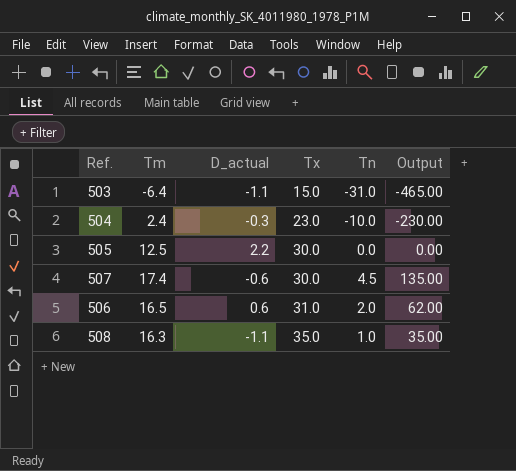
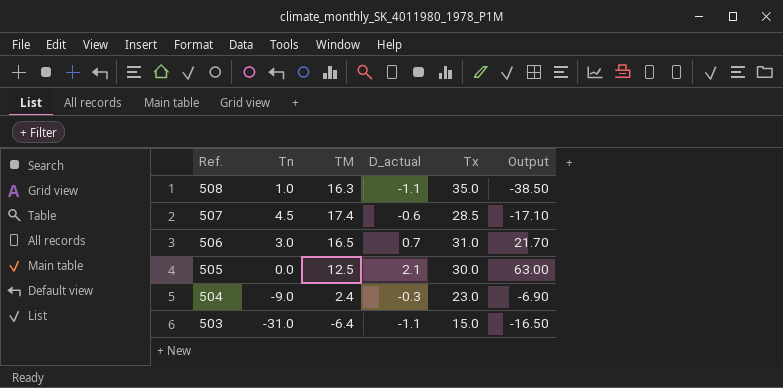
row order: Tx ascending -> Ref. descending
column Tn | position: 5 -> 2
column name: Tm -> TM
column Output | formula: [Tx] * [Tn] -> [D_actual] * [Tx]
507 | Tx: 30.0 -> 28.5
506 | Tn: 2.0 -> 3.0
506 | D_actual: 0.6 -> 0.7
505 | D_actual: 2.2 -> 2.1
504 | Tn: -10.0 -> -9.0

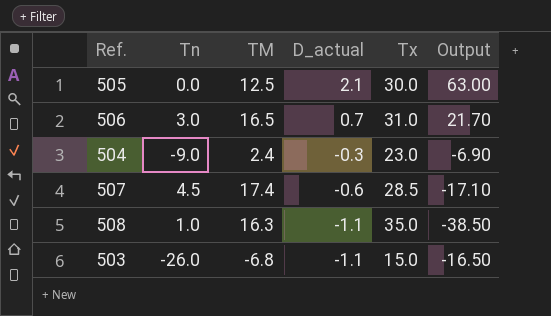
row order: Ref. descending -> D_actual descending
503 | Tn: -31.0 -> -26.0
503 | TM: -6.4 -> -6.8

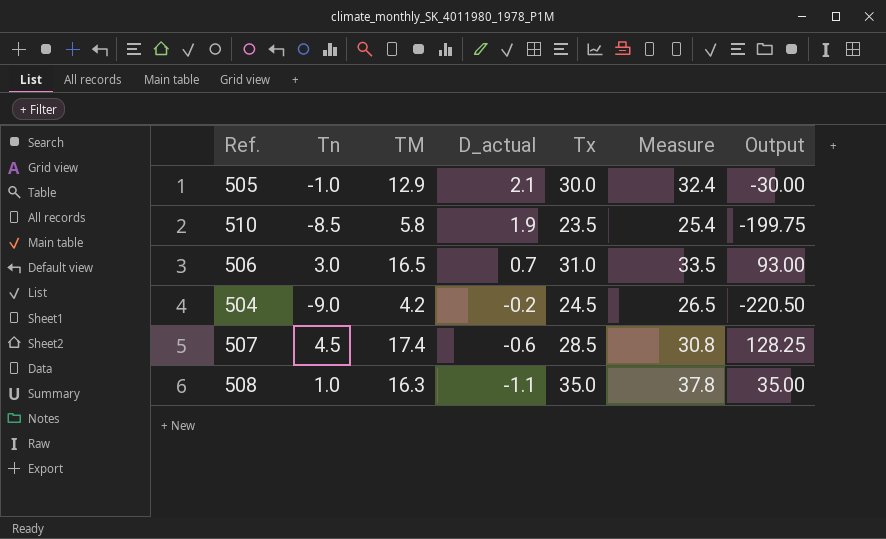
column Measure | formula: none -> [Tx] * 1.08
column Output | formula: [D_actual] * [Tx] -> [Tn] * [Tx]
row 503: -26.0 | -6.8 | -1.1 | 15.0 | -16.50 -> none
505 | Tn: 0.0 -> -1.0
505 | TM: 12.5 -> 12.9
row 510: none -> -8.5 | 5.8 | 1.9 | 23.5 | 25.4 | -199.75
504 | TM: 2.4 -> 4.2
504 | D_actual: -0.3 -> -0.2
504 | Tx: 23.0 -> 24.5

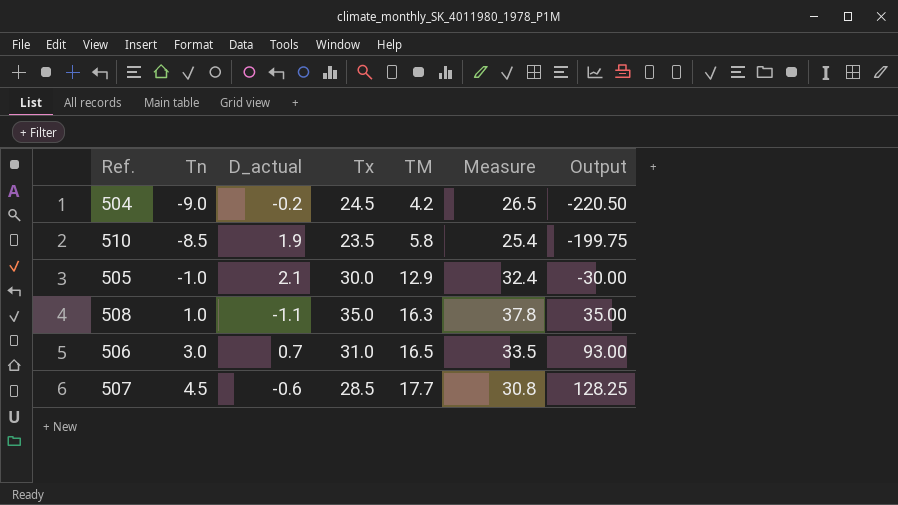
row order: D_actual descending -> Tn ascending
column TM | position: 3 -> 5
507 | TM: 17.4 -> 17.7

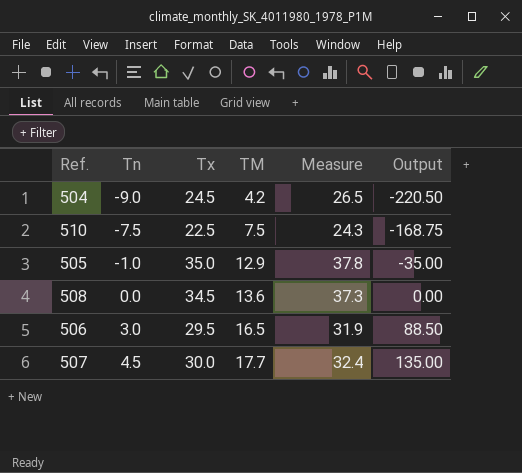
column D_actual | position: 3 -> none
510 | Tn: -8.5 -> -7.5
510 | Tx: 23.5 -> 22.5
510 | TM: 5.8 -> 7.5
510 | Measure: 25.4 -> 24.3
510 | Output: -199.75 -> -168.75
505 | Tx: 30.0 -> 35.0
505 | Measure: 32.4 -> 37.8
505 | Output: -30.00 -> -35.00
508 | Tn: 1.0 -> 0.0
508 | Tx: 35.0 -> 34.5
508 | TM: 16.3 -> 13.6
508 | Measure: 37.8 -> 37.3
508 | Output: 35.00 -> 0.00
506 | Tx: 31.0 -> 29.5
506 | Measure: 33.5 -> 31.9
506 | Output: 93.00 -> 88.50
507 | Tx: 28.5 -> 30.0
507 | Measure: 30.8 -> 32.4
507 | Output: 128.25 -> 135.00

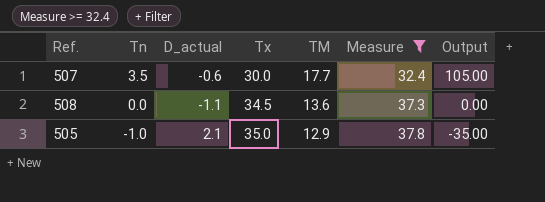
filter: none -> Measure >= 32.4
row order: Tn ascending -> Tn descending
column D_actual | position: none -> 3
507 | Tn: 4.5 -> 3.5
507 | Output: 135.00 -> 105.00

